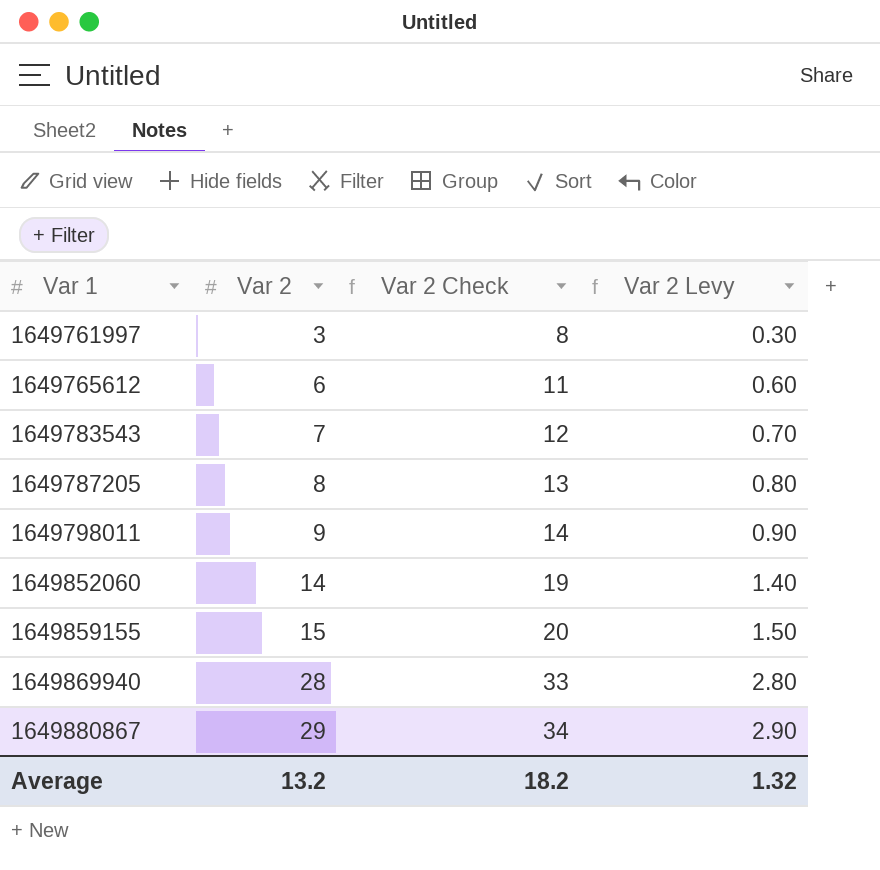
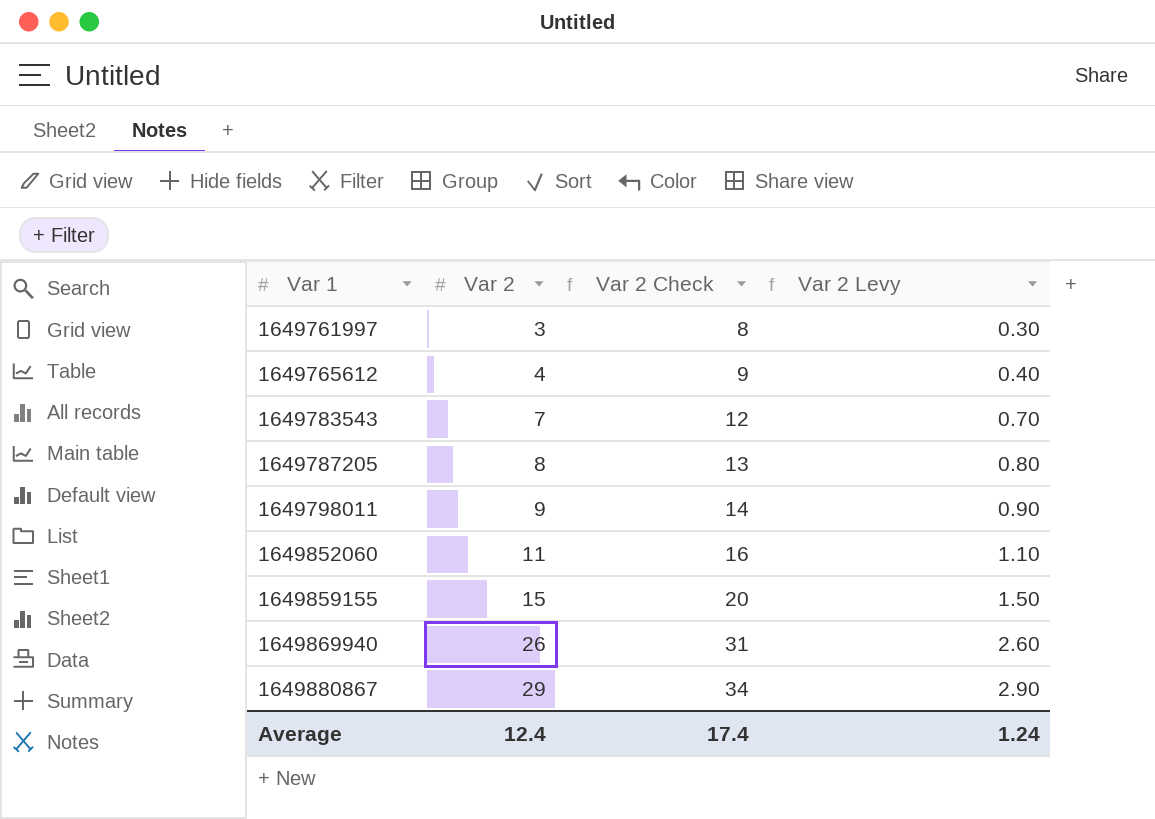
1649765612 | Var 2: 6 -> 4
1649765612 | Var 2 Check: 11 -> 9
1649765612 | Var 2 Levy: 0.60 -> 0.40
1649852060 | Var 2: 14 -> 11
1649852060 | Var 2 Check: 19 -> 16
1649852060 | Var 2 Levy: 1.40 -> 1.10
1649869940 | Var 2: 28 -> 26
1649869940 | Var 2 Check: 33 -> 31
1649869940 | Var 2 Levy: 2.80 -> 2.60
Average | Var 2: 13.2 -> 12.4
Average | Var 2 Check: 18.2 -> 17.4
Average | Var 2 Levy: 1.32 -> 1.24

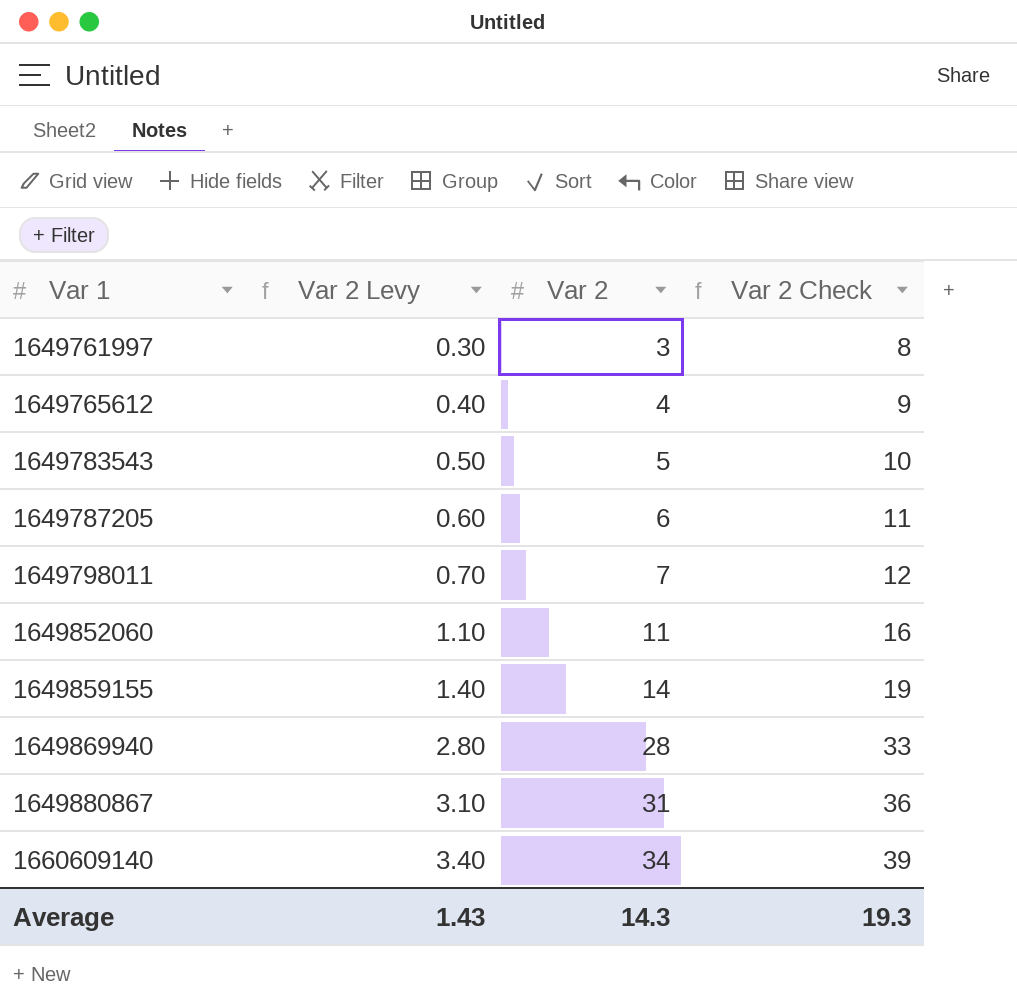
column Var 2 Levy | position: 4 -> 2
1649783543 | Var 2 Levy: 0.70 -> 0.50
1649783543 | Var 2: 7 -> 5
1649783543 | Var 2 Check: 12 -> 10
1649787205 | Var 2 Levy: 0.80 -> 0.60
1649787205 | Var 2: 8 -> 6
1649787205 | Var 2 Check: 13 -> 11
1649798011 | Var 2 Levy: 0.90 -> 0.70
1649798011 | Var 2: 9 -> 7
1649798011 | Var 2 Check: 14 -> 12
1649859155 | Var 2 Levy: 1.50 -> 1.40
1649859155 | Var 2: 15 -> 14
1649859155 | Var 2 Check: 20 -> 19
1649869940 | Var 2 Levy: 2.60 -> 2.80
1649869940 | Var 2: 26 -> 28
1649869940 | Var 2 Check: 31 -> 33
1649880867 | Var 2 Levy: 2.90 -> 3.10
1649880867 | Var 2: 29 -> 31
1649880867 | Var 2 Check: 34 -> 36
row 1660609140: none -> 3.40 | 34 | 39
Average | Var 2 Levy: 1.24 -> 1.43
Average | Var 2: 12.4 -> 14.3
Average | Var 2 Check: 17.4 -> 19.3

